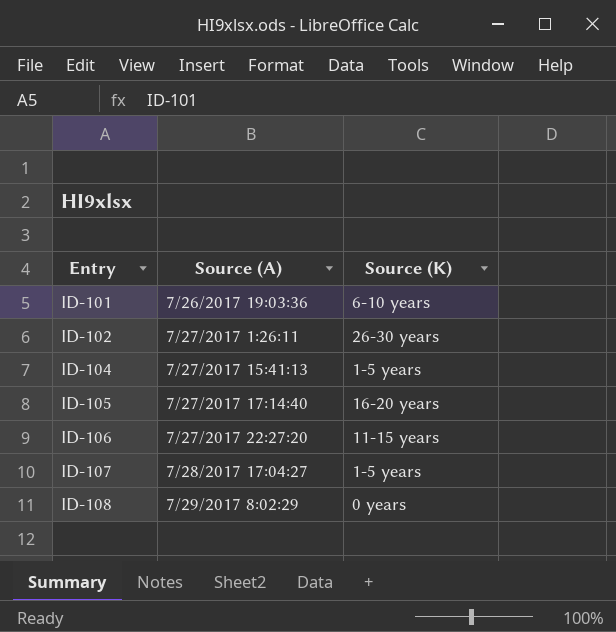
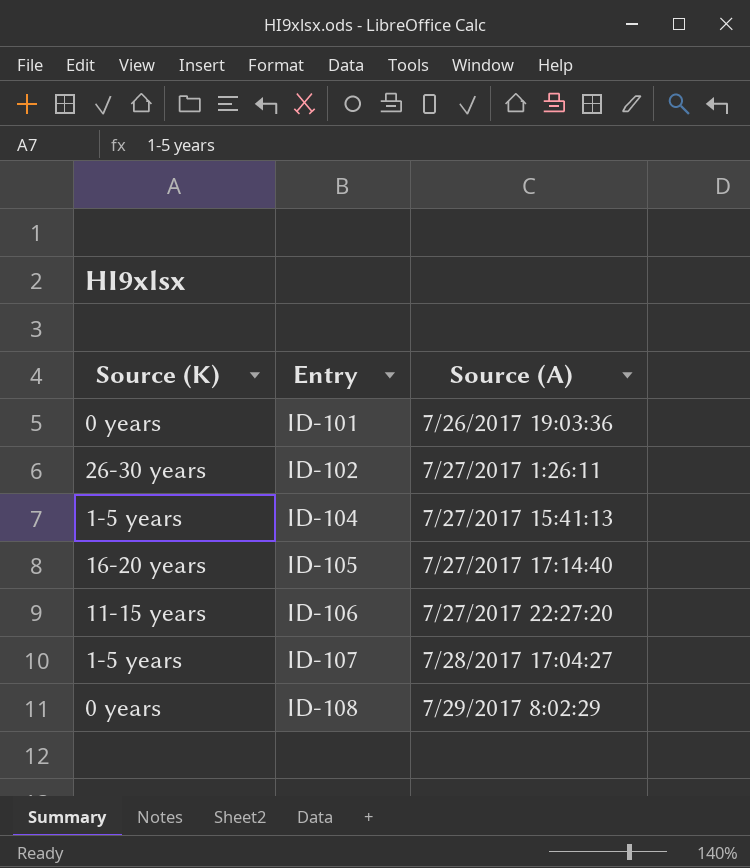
column Source (K) | position: 3 -> 1
ID-101 | Source (K): 6-10 years -> 0 years

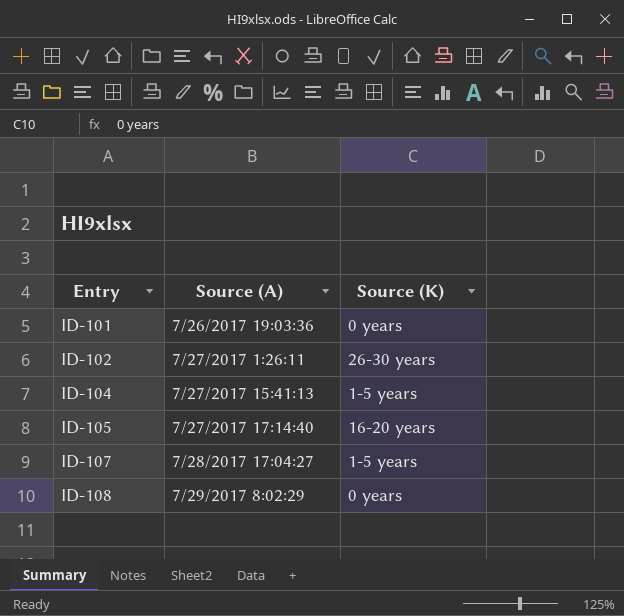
column Source (K) | position: 1 -> 3
row ID-106: 11-15 years | 7/27/2017 22:27:20 -> none

